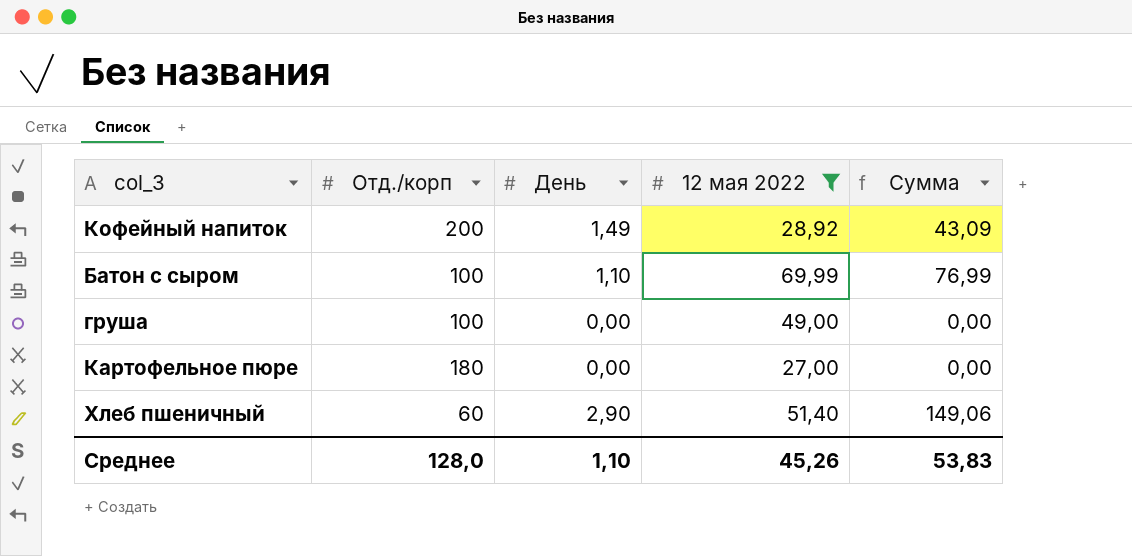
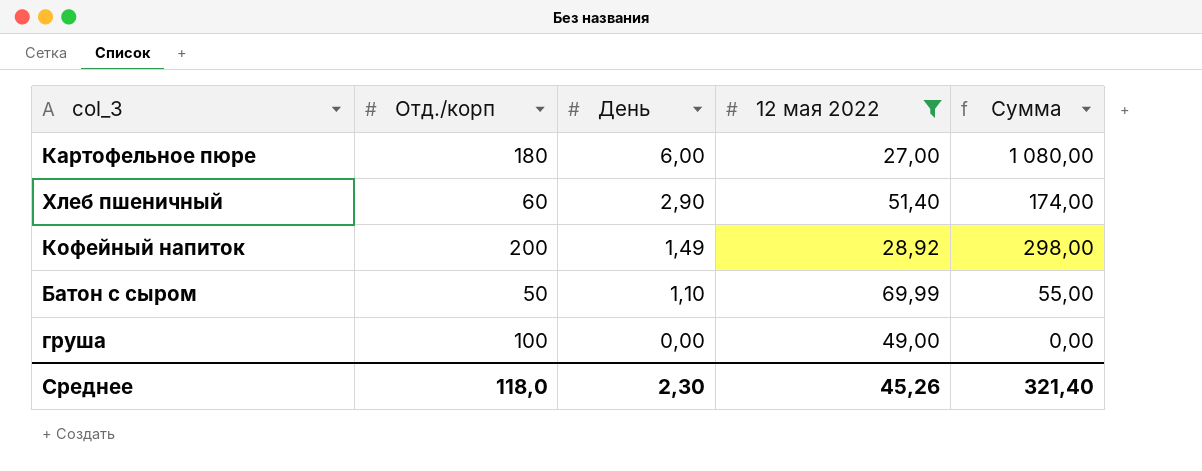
row order: none -> День descending
column Сумма | formula: [День] * [12 мая 2022] -> [Отд./корп] * [День]
Картофельное пюре | День: 0,00 -> 6,00
Батон с сыром | Отд./корп: 100 -> 50
Среднее | Отд./корп: 128,0 -> 118,0
Среднее | День: 1,10 -> 2,30
Среднее | Сумма: 53,83 -> 321,40

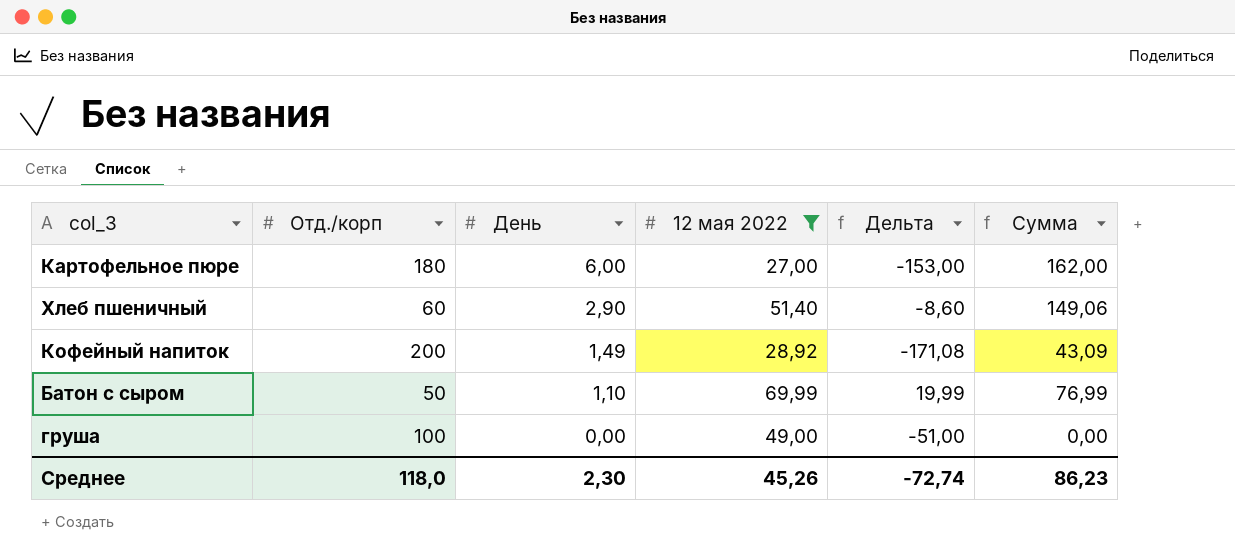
column Дельта | formula: none -> [12 мая 2022] - [Отд./корп]
column Сумма | formula: [Отд./корп] * [День] -> [День] * [12 мая 2022]
Среднее | Сумма: 321,40 -> 86,23

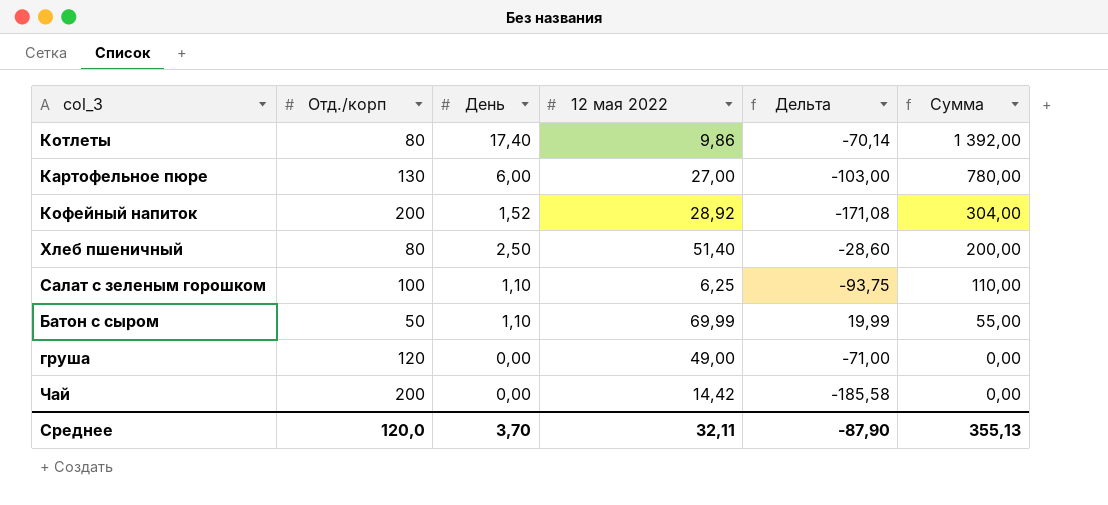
filter: 12 мая 2022 >= 27,00 -> none
row order: День descending -> Сумма descending
column Сумма | formula: [День] * [12 мая 2022] -> [Отд./корп] * [День]
Картофельное пюре | Отд./корп: 180 -> 130
Картофельное пюре | Дельта: -153,00 -> -103,00
Кофейный напиток | День: 1,49 -> 1,52
Хлеб пшеничный | Отд./корп: 60 -> 80
Хлеб пшеничный | День: 2,90 -> 2,50
Хлеб пшеничный | Дельта: -8,60 -> -28,60
груша | Отд./корп: 100 -> 120
груша | Дельта: -51,00 -> -71,00
Среднее | Отд./корп: 118,0 -> 120,0
Среднее | День: 2,30 -> 3,70
Среднее | 12 мая 2022: 45,26 -> 32,11
Среднее | Дельта: -72,74 -> -87,90
Среднее | Сумма: 86,23 -> 355,13

